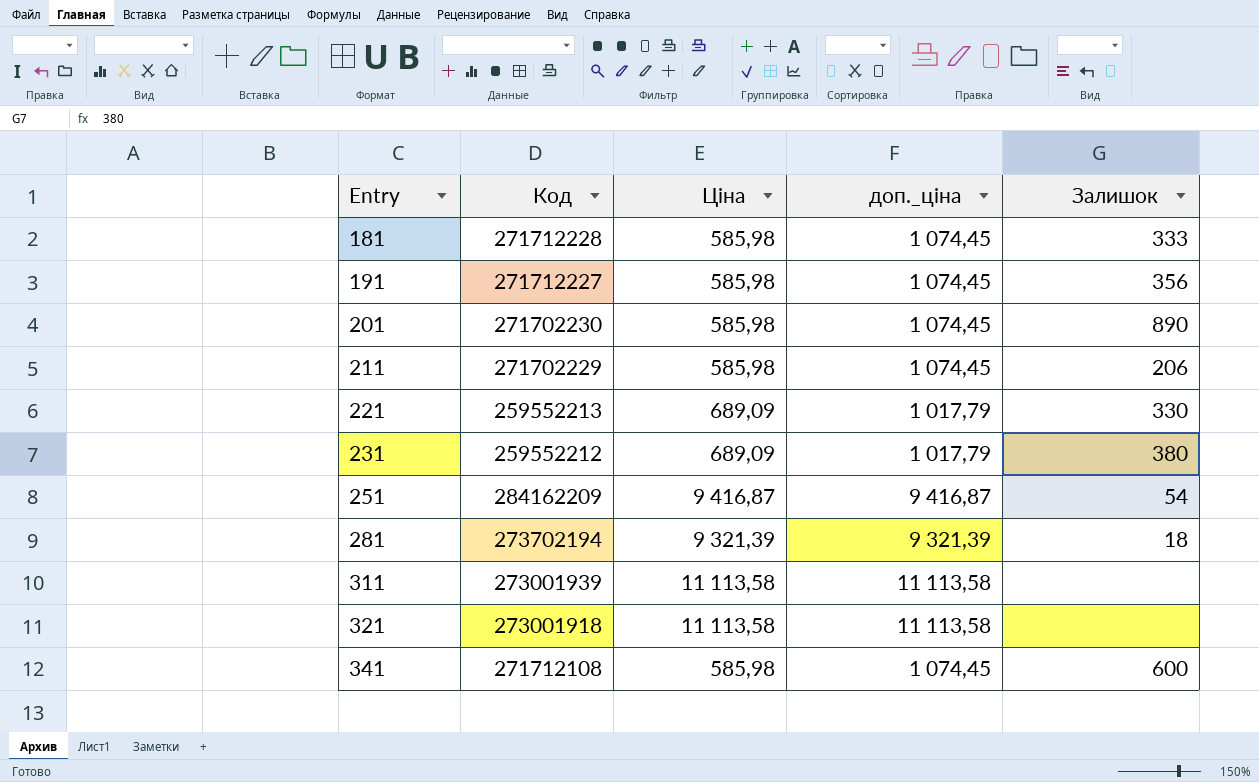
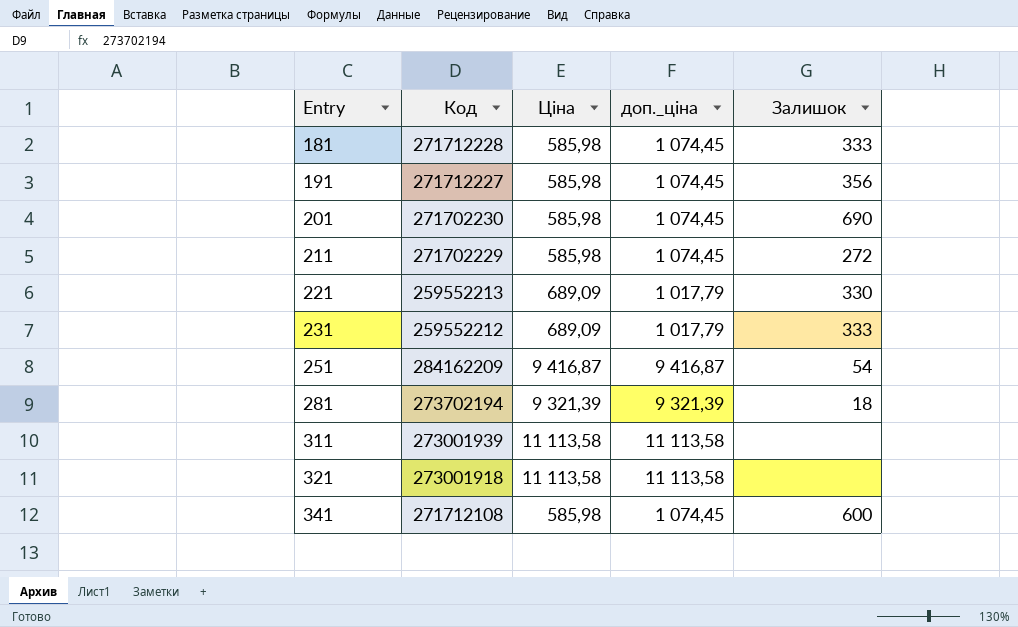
201 | Залишок: 890 -> 690
211 | Залишок: 206 -> 272
231 | Залишок: 380 -> 333

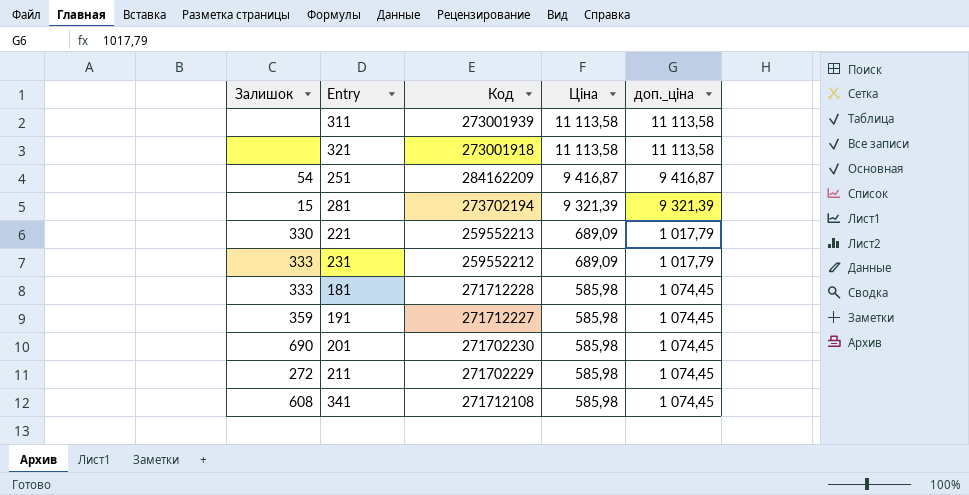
row order: Entry ascending -> Ціна descending
column Залишок | position: 5 -> 1
281 | Залишок: 18 -> 15
191 | Залишок: 356 -> 359
341 | Залишок: 600 -> 608

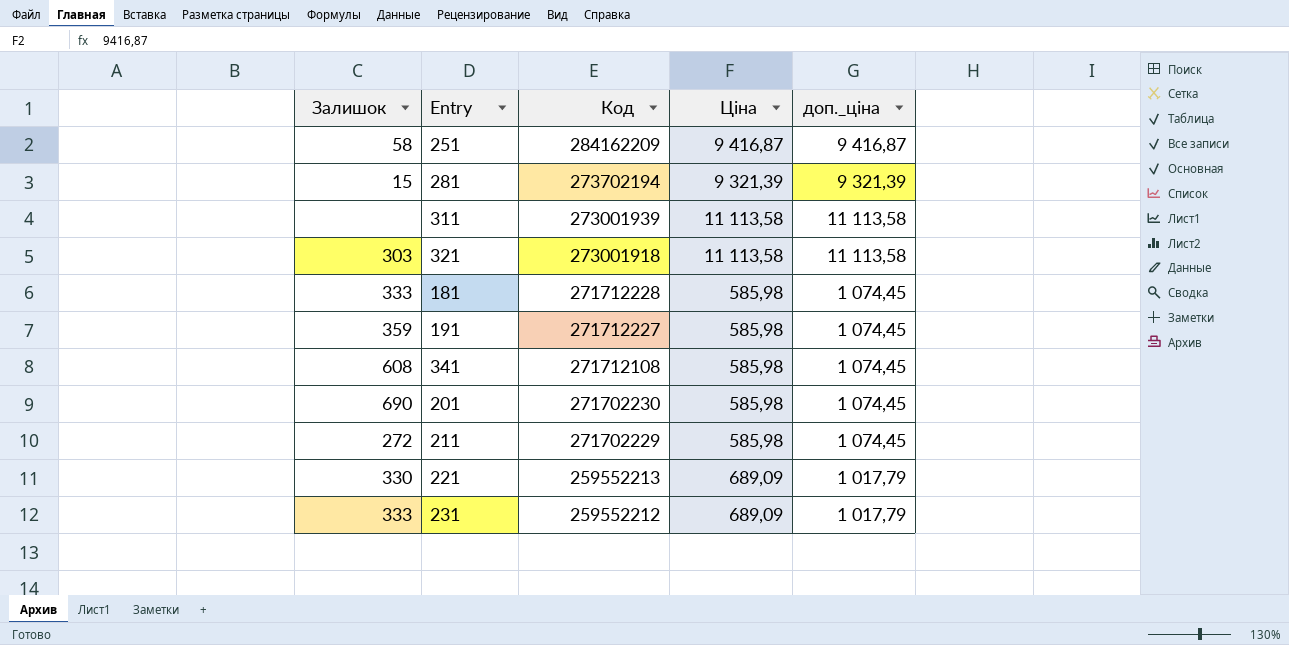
row order: Ціна descending -> Код descending
251 | Залишок: 54 -> 58
321 | Залишок: none -> 303

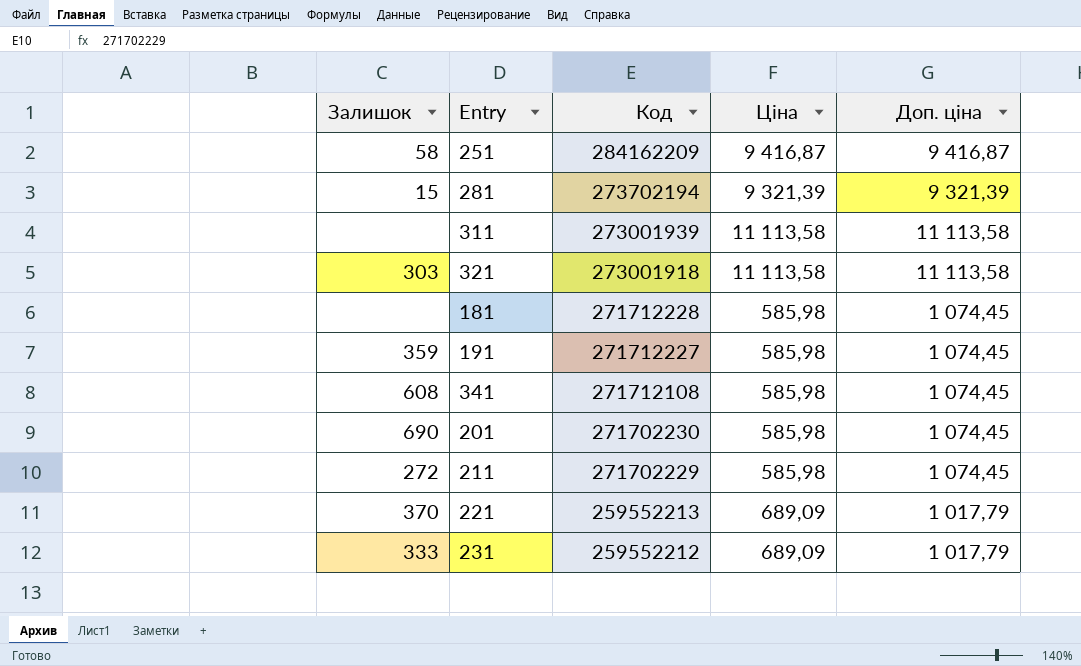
column name: доп._ціна -> Доп. ціна
181 | Залишок: 333 -> none
221 | Залишок: 330 -> 370

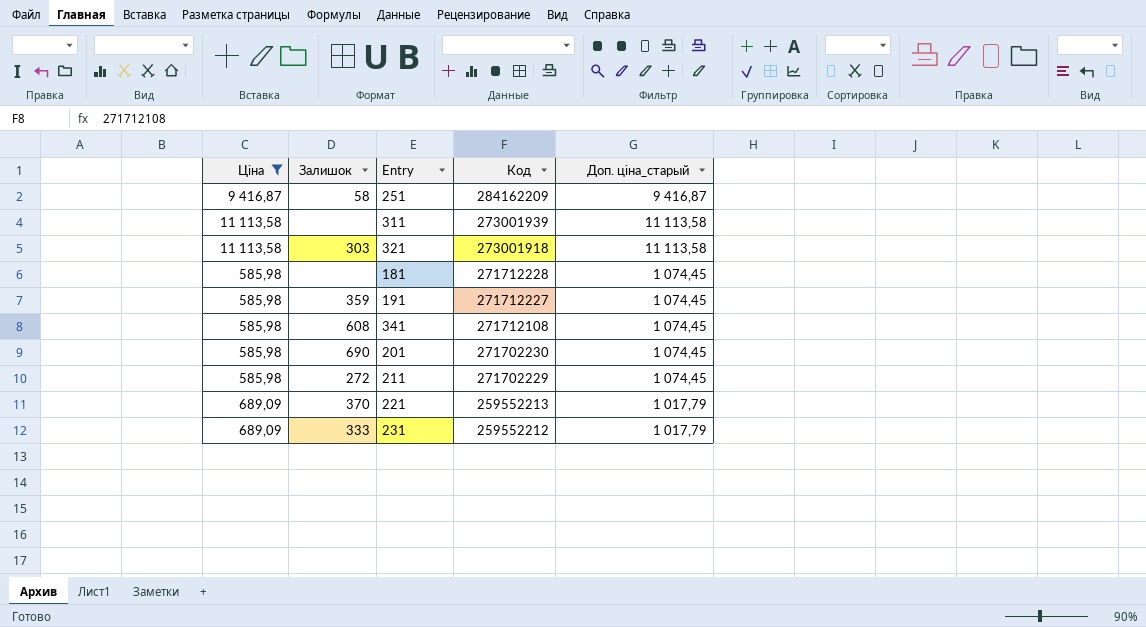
filter: none -> Ціна != 9 321,39
column Ціна | position: 4 -> 1
column name: Доп. ціна -> Доп. ціна_старый

